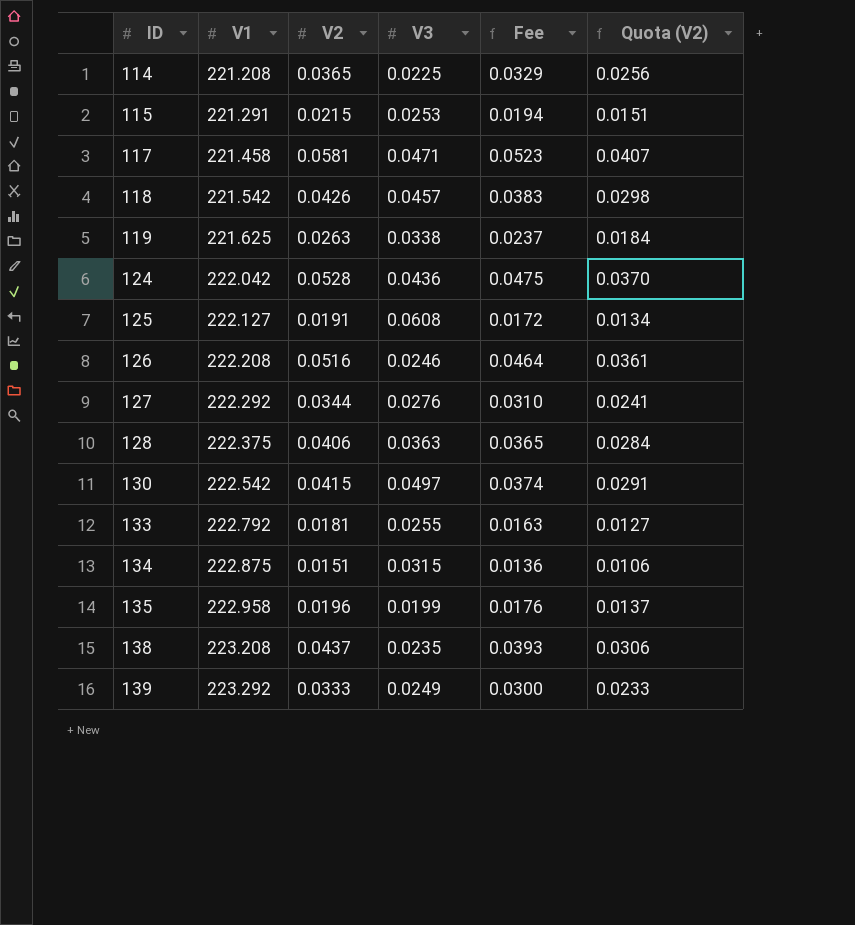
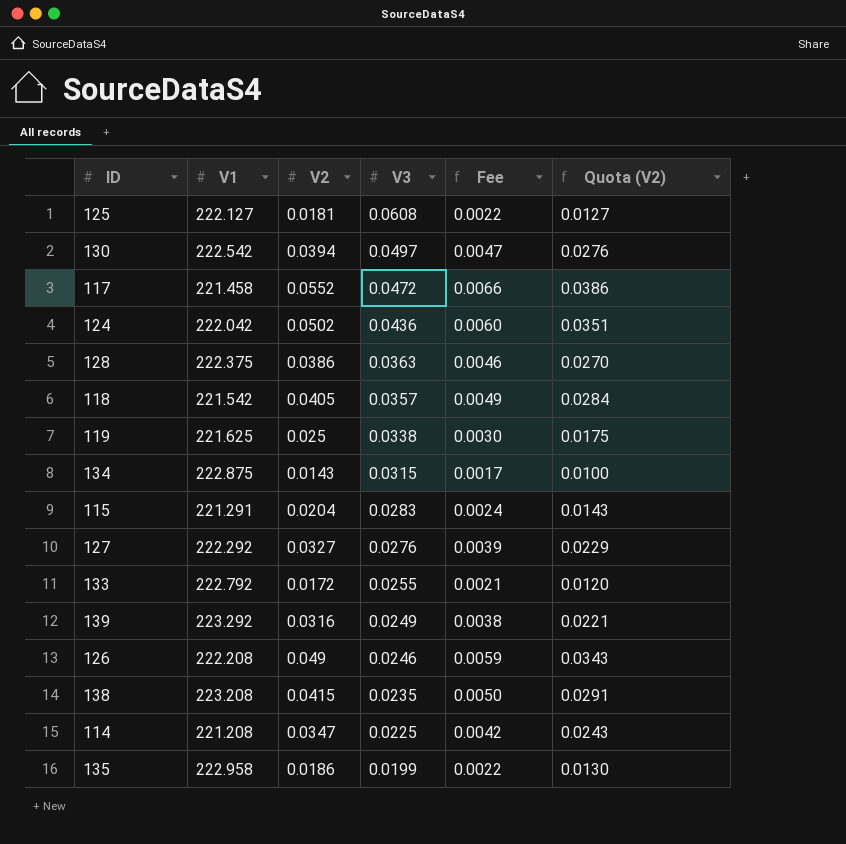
row order: ID ascending -> V3 descending
column Fee | formula: [V2] * 0.9 -> [V2] * 0.12
125 | V2: 0.0191 -> 0.0181
125 | Quota (V2): 0.0134 -> 0.0127
130 | V2: 0.0415 -> 0.0394
130 | Quota (V2): 0.0291 -> 0.0276
117 | V2: 0.0581 -> 0.0552
117 | V3: 0.0471 -> 0.0472
117 | Quota (V2): 0.0407 -> 0.0386
124 | V2: 0.0528 -> 0.0502
124 | Quota (V2): 0.0370 -> 0.0351
128 | V2: 0.0406 -> 0.0386
128 | Quota (V2): 0.0284 -> 0.0270
118 | V2: 0.0426 -> 0.0405
118 | V3: 0.0457 -> 0.0357
118 | Quota (V2): 0.0298 -> 0.0284
119 | V2: 0.0263 -> 0.025
119 | Quota (V2): 0.0184 -> 0.0175
134 | V2: 0.0151 -> 0.0143
134 | Quota (V2): 0.0106 -> 0.0100
115 | V2: 0.0215 -> 0.0204
115 | V3: 0.0253 -> 0.0283
115 | Quota (V2): 0.0151 -> 0.0143
127 | V2: 0.0344 -> 0.0327
127 | Quota (V2): 0.0241 -> 0.0229
133 | V2: 0.0181 -> 0.0172
133 | Quota (V2): 0.0127 -> 0.0120
139 | V2: 0.0333 -> 0.0316
139 | Quota (V2): 0.0233 -> 0.0221
126 | V2: 0.0516 -> 0.049
126 | Quota (V2): 0.0361 -> 0.0343
138 | V2: 0.0437 -> 0.0415
138 | Quota (V2): 0.0306 -> 0.0291
114 | V2: 0.0365 -> 0.0347
114 | Quota (V2): 0.0256 -> 0.0243
135 | V2: 0.0196 -> 0.0186
135 | Quota (V2): 0.0137 -> 0.0130

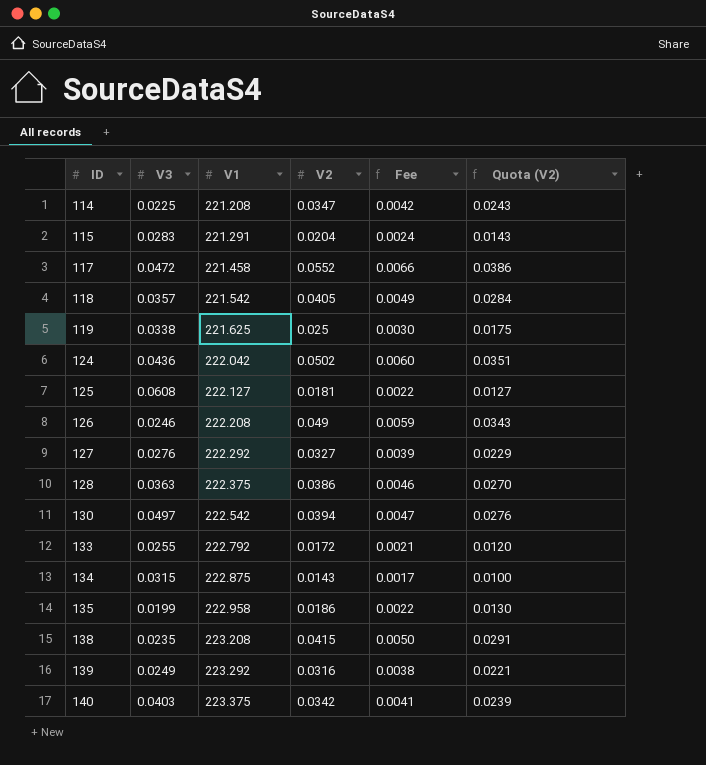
row order: V3 descending -> ID ascending
column V3 | position: 4 -> 2
row 140: none -> 0.0403 | 223.375 | 0.0342 | 0.0041 | 0.0239

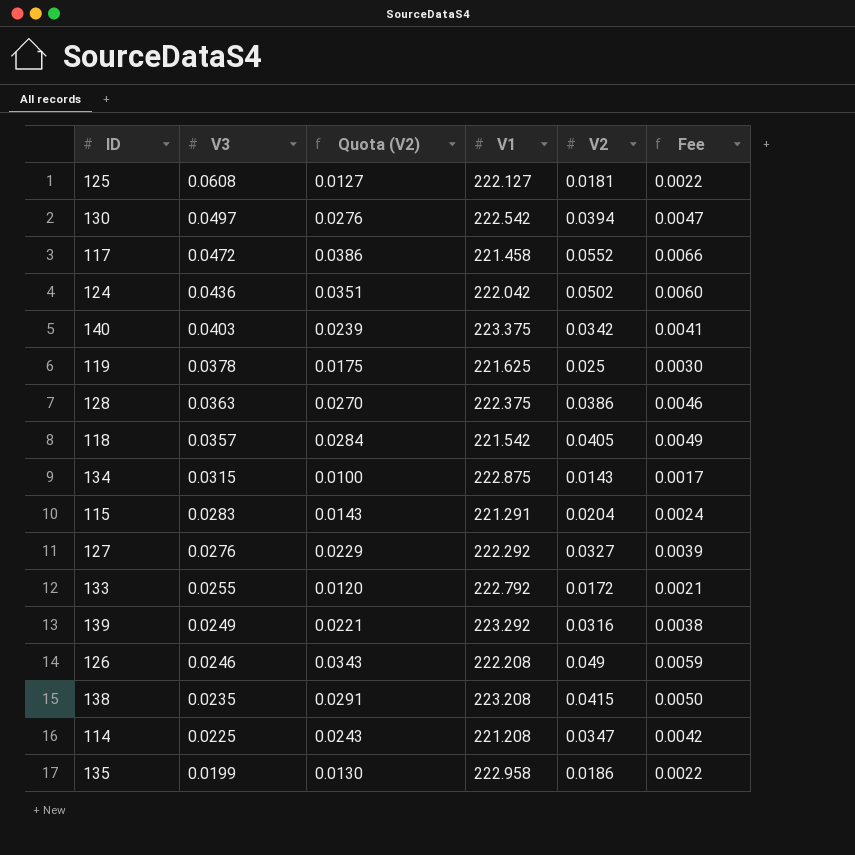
row order: ID ascending -> V3 descending
column Quota (V2) | position: 6 -> 3
119 | V3: 0.0338 -> 0.0378

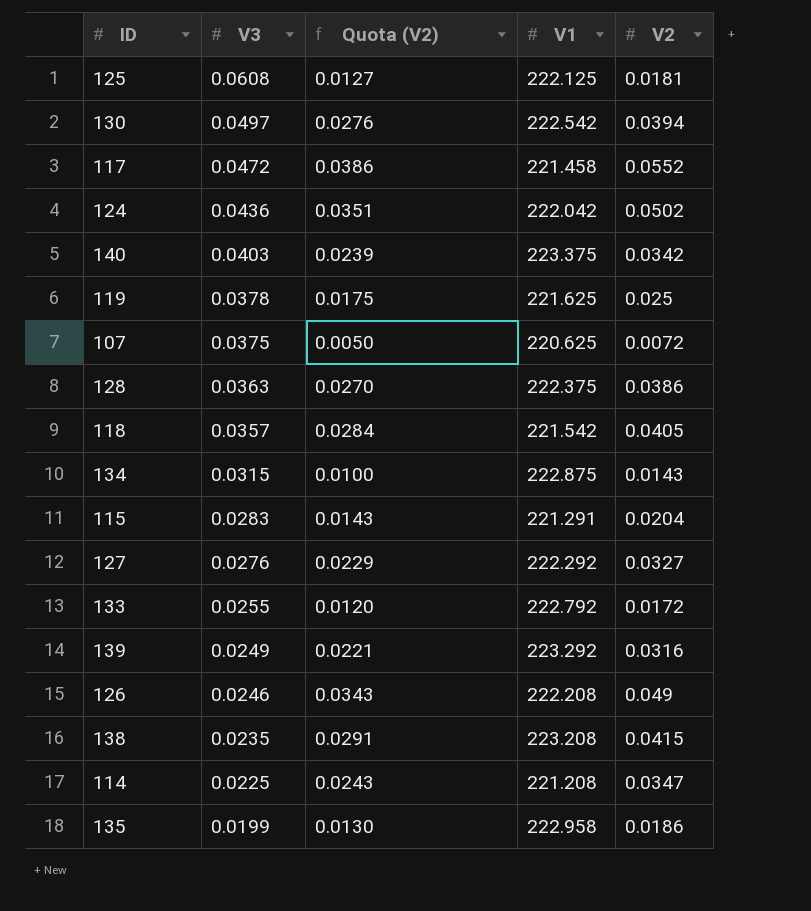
column Fee | formula: [V2] * 0.12 -> none
125 | V1: 222.127 -> 222.125
row 107: none -> 0.0375 | 0.0050 | 220.625 | 0.0072

